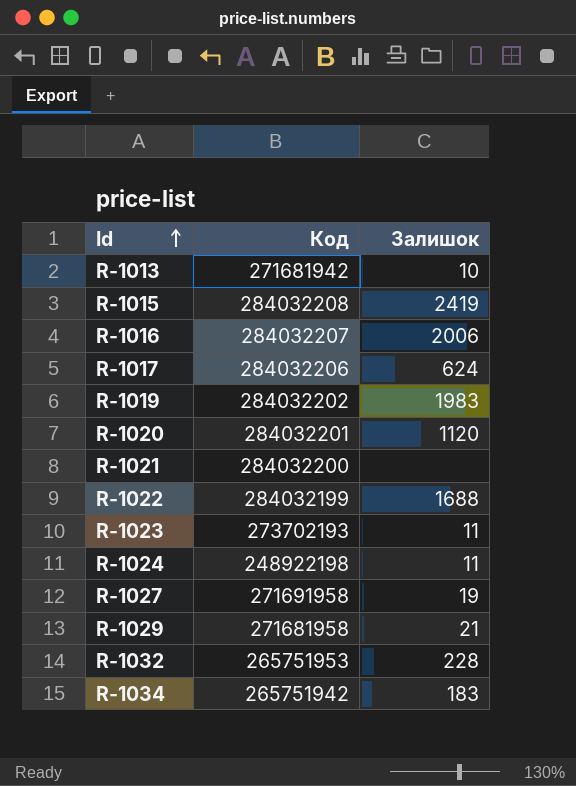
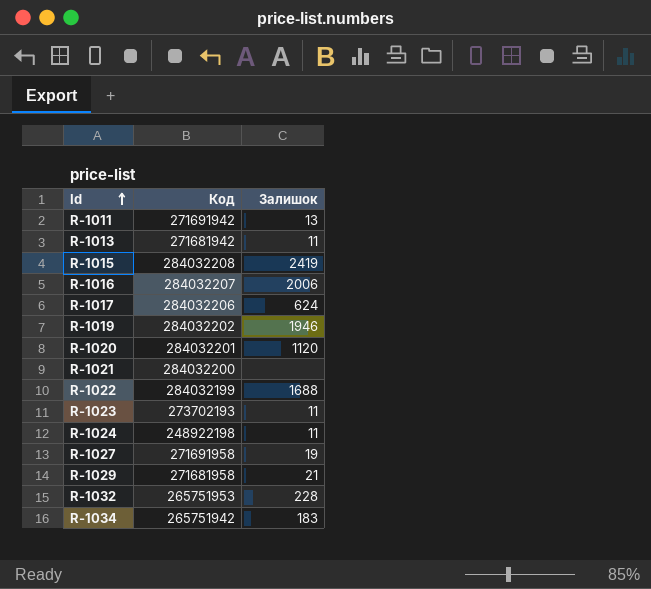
row R-1011: none -> 271691942 | 13
R-1013 | Залишок: 10 -> 11
R-1019 | Залишок: 1983 -> 1946

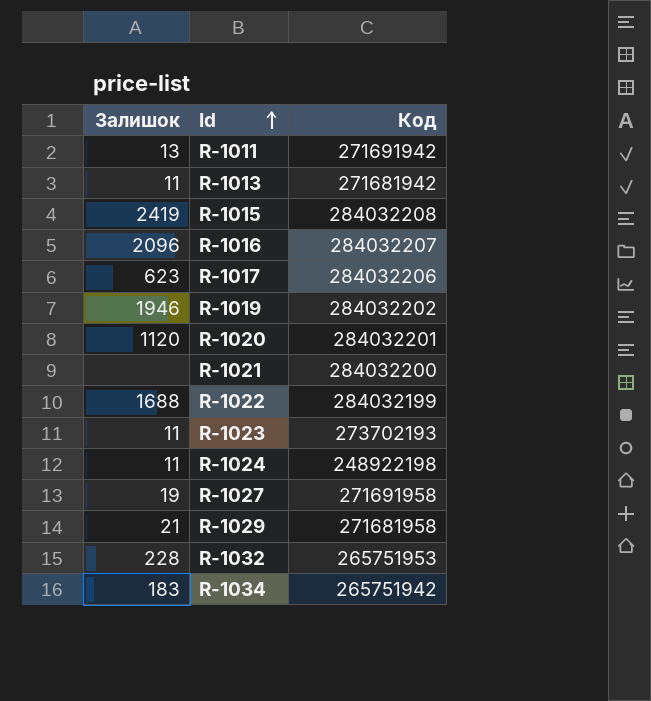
column Залишок | position: 3 -> 1
R-1016 | Залишок: 2006 -> 2096
R-1017 | Залишок: 624 -> 623

